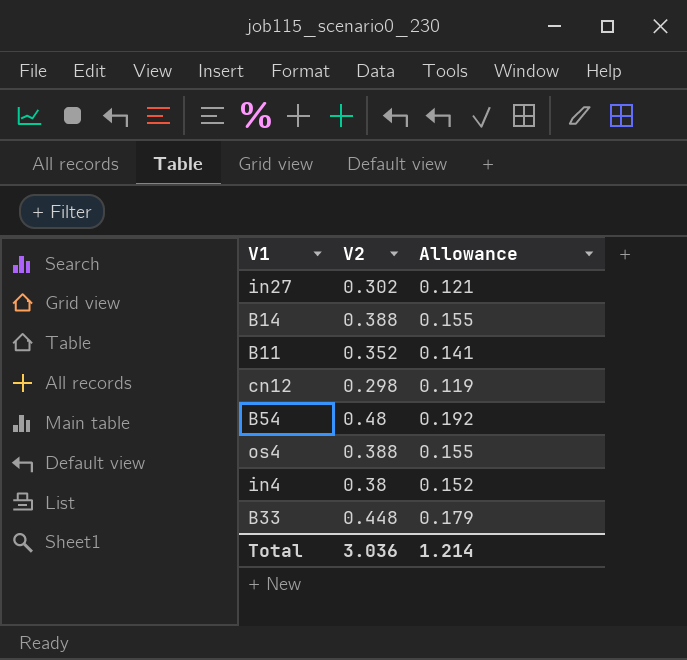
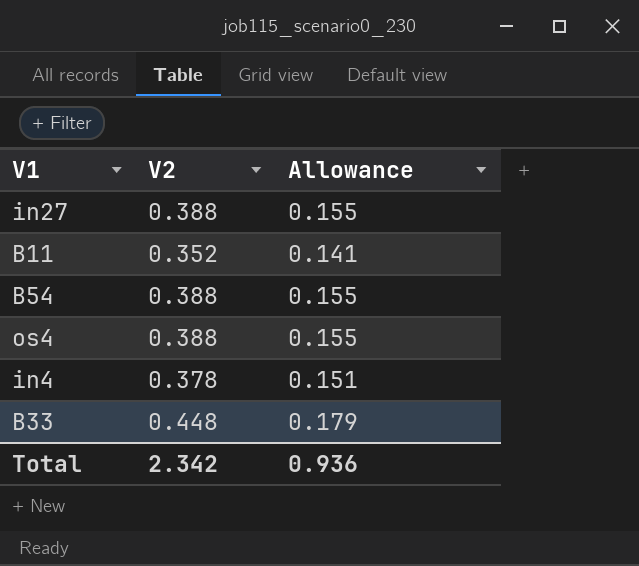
row B14: 0.388 | 0.155 -> none
row cn12: 0.298 | 0.119 -> none
in27 | V2: 0.302 -> 0.388
in27 | Allowance: 0.121 -> 0.155
B54 | V2: 0.48 -> 0.388
B54 | Allowance: 0.192 -> 0.155
in4 | V2: 0.38 -> 0.378
in4 | Allowance: 0.152 -> 0.151
Total | V2: 3.036 -> 2.342
Total | Allowance: 1.214 -> 0.936

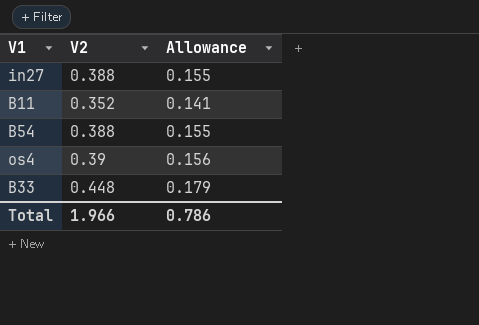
row in4: 0.378 | 0.151 -> none
os4 | V2: 0.388 -> 0.39
os4 | Allowance: 0.155 -> 0.156
Total | V2: 2.342 -> 1.966
Total | Allowance: 0.936 -> 0.786

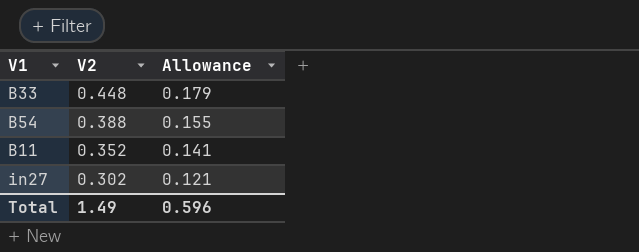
row order: none -> V2 descending
row os4: 0.39 | 0.156 -> none
in27 | V2: 0.388 -> 0.302
in27 | Allowance: 0.155 -> 0.121
Total | V2: 1.966 -> 1.49
Total | Allowance: 0.786 -> 0.596

